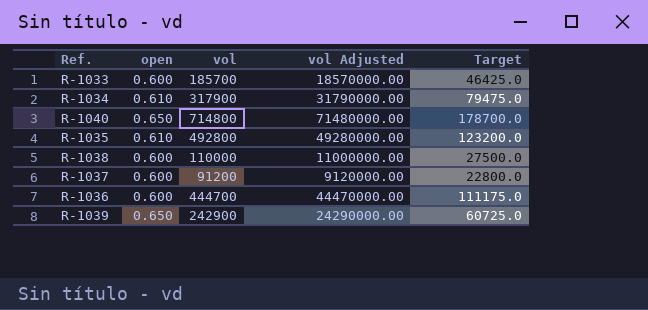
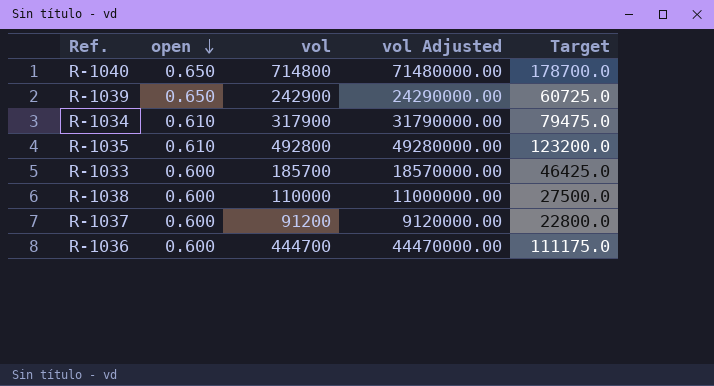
row order: none -> open descending

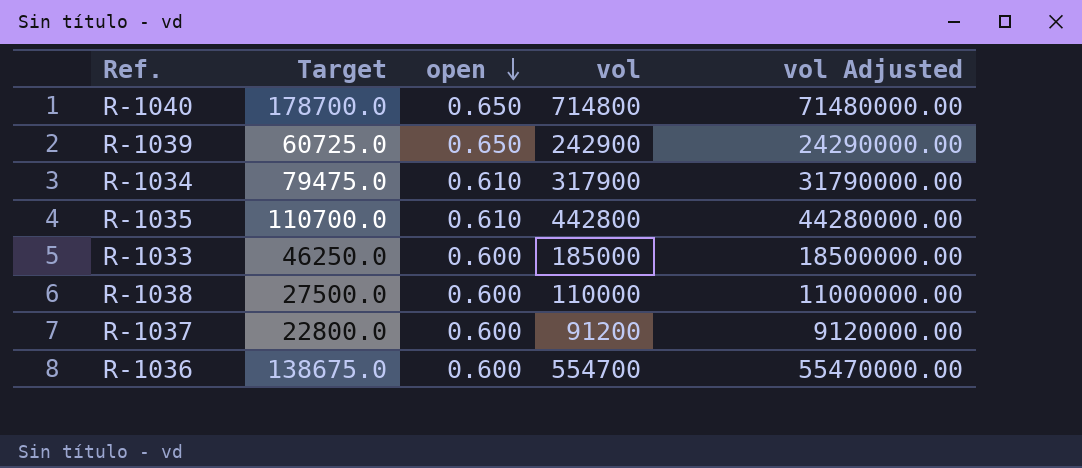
column Target | position: 5 -> 2
R-1035 | Target: 123200.0 -> 110700.0
R-1035 | vol: 492800 -> 442800
R-1035 | vol Adjusted: 49280000.00 -> 44280000.00
R-1033 | Target: 46425.0 -> 46250.0
R-1033 | vol: 185700 -> 185000
R-1033 | vol Adjusted: 18570000.00 -> 18500000.00
R-1036 | Target: 111175.0 -> 138675.0
R-1036 | vol: 444700 -> 554700
R-1036 | vol Adjusted: 44470000.00 -> 55470000.00

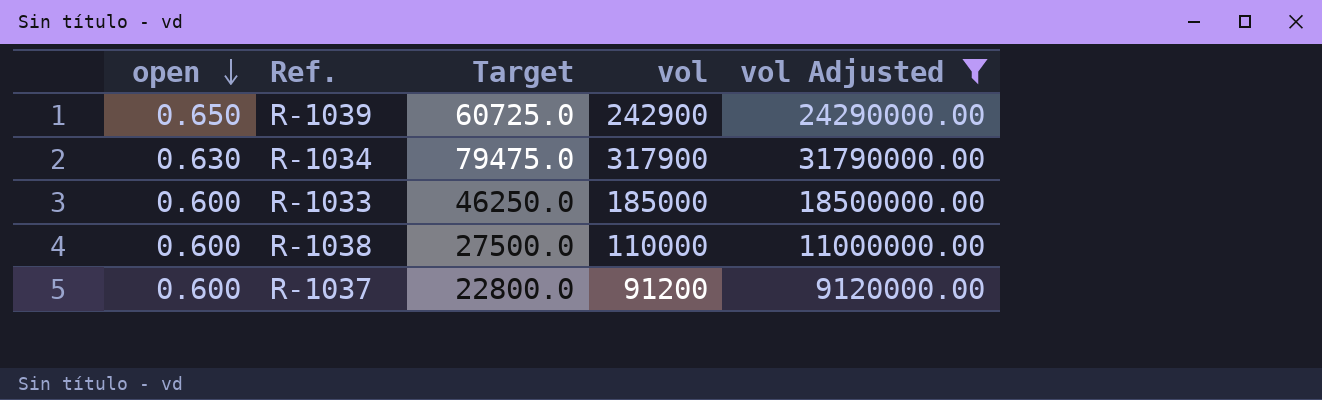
filter: none -> vol Adjusted <= 31790000.00
column open | position: 3 -> 1
R-1034 | open: 0.610 -> 0.630

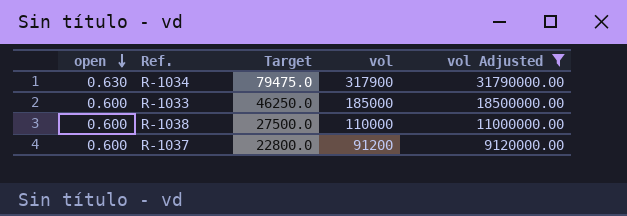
row R-1039: 0.650 | 60725.0 | 242900 | 24290000.00 -> none

